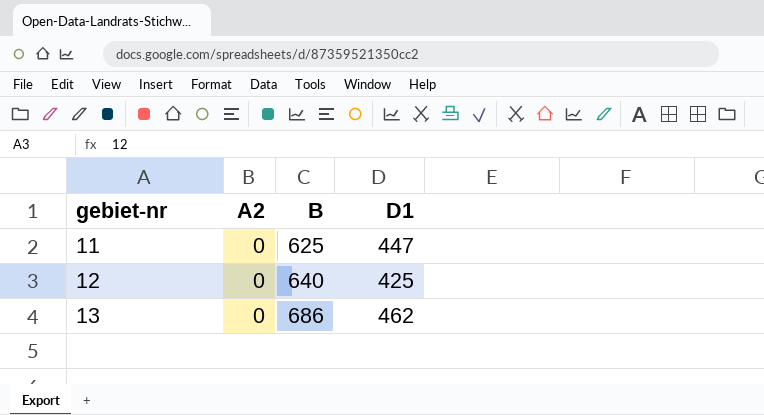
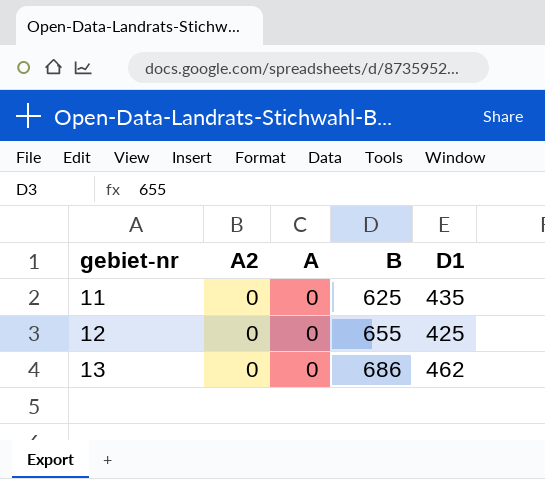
column A | position: none -> 3
11 | D1: 447 -> 435
12 | B: 640 -> 655

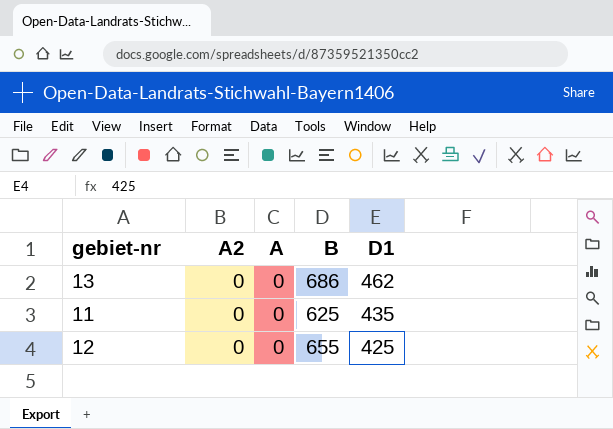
row order: gebiet-nr ascending -> D1 descending

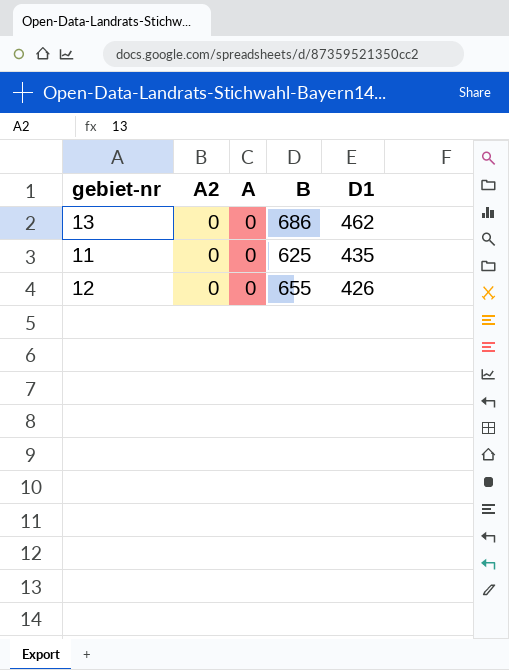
12 | D1: 425 -> 426

